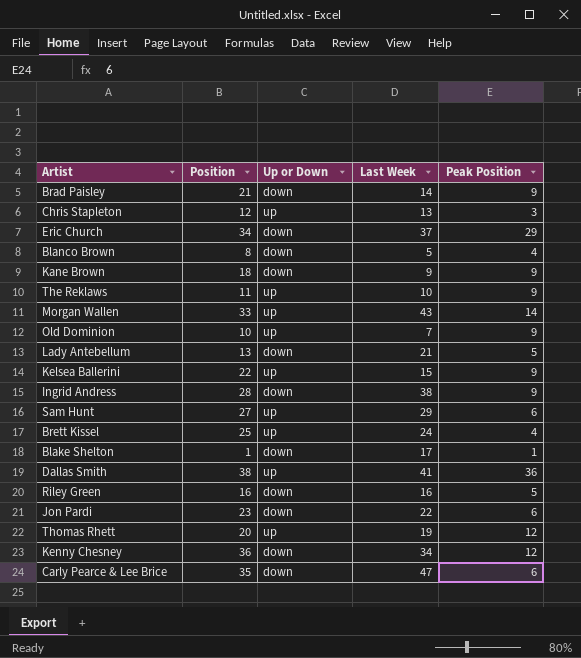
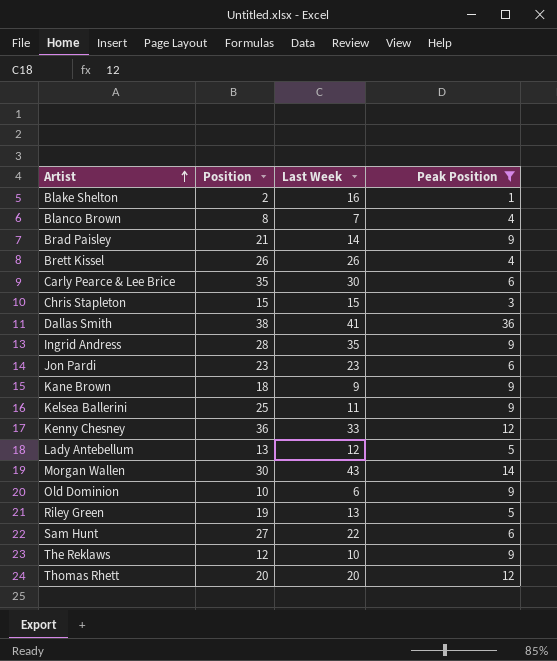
filter: none -> Peak Position != 29
row order: none -> Artist ascending
column Up or Down | position: 3 -> none
Blake Shelton | Position: 1 -> 2
Blake Shelton | Last Week: 17 -> 16
Blanco Brown | Last Week: 5 -> 7
Brett Kissel | Position: 25 -> 26
Brett Kissel | Last Week: 24 -> 26
Carly Pearce & Lee Brice | Last Week: 47 -> 30
Chris Stapleton | Position: 12 -> 15
Chris Stapleton | Last Week: 13 -> 15
Ingrid Andress | Last Week: 38 -> 35
Jon Pardi | Last Week: 22 -> 23
Kelsea Ballerini | Position: 22 -> 25
Kelsea Ballerini | Last Week: 15 -> 11
Kenny Chesney | Last Week: 34 -> 33
Lady Antebellum | Last Week: 21 -> 12
Morgan Wallen | Position: 33 -> 30
Old Dominion | Last Week: 7 -> 6
Riley Green | Position: 16 -> 19
Riley Green | Last Week: 16 -> 13
Sam Hunt | Last Week: 29 -> 22
The Reklaws | Position: 11 -> 12
Thomas Rhett | Last Week: 19 -> 20

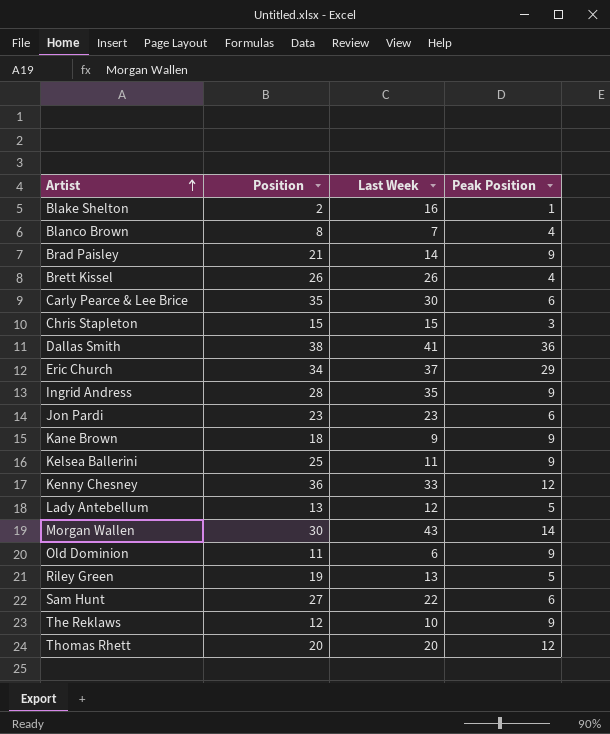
filter: Peak Position != 29 -> none
Old Dominion | Position: 10 -> 11

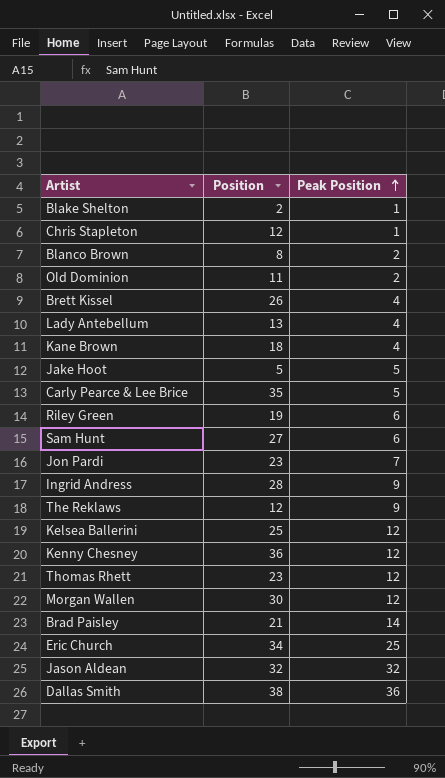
row order: Artist ascending -> Peak Position ascending
column Last Week | position: 3 -> none
Chris Stapleton | Position: 15 -> 12
Chris Stapleton | Peak Position: 3 -> 1
Blanco Brown | Peak Position: 4 -> 2
Old Dominion | Peak Position: 9 -> 2
Lady Antebellum | Peak Position: 5 -> 4
Kane Brown | Peak Position: 9 -> 4
row Jake Hoot: none -> 5 | 5
Carly Pearce & Lee Brice | Peak Position: 6 -> 5
Riley Green | Peak Position: 5 -> 6
Jon Pardi | Peak Position: 6 -> 7
Kelsea Ballerini | Peak Position: 9 -> 12
Thomas Rhett | Position: 20 -> 23
Morgan Wallen | Peak Position: 14 -> 12
Brad Paisley | Peak Position: 9 -> 14
Eric Church | Peak Position: 29 -> 25
row Jason Aldean: none -> 32 | 32

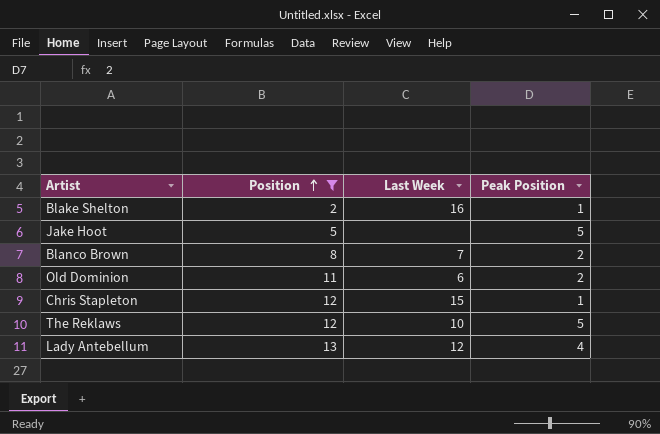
filter: none -> Position <= 13
row order: Peak Position ascending -> Position ascending
column Last Week | position: none -> 3
The Reklaws | Peak Position: 9 -> 5

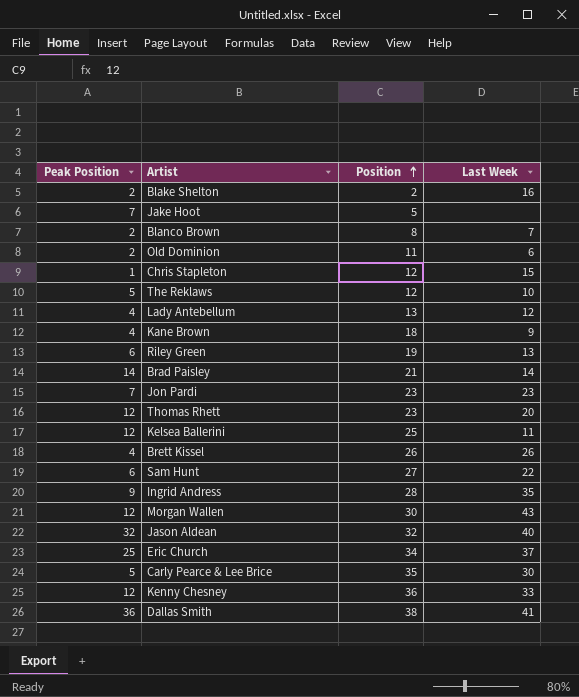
filter: Position <= 13 -> none
column Peak Position | position: 4 -> 1
Blake Shelton | Peak Position: 1 -> 2
Jake Hoot | Peak Position: 5 -> 7

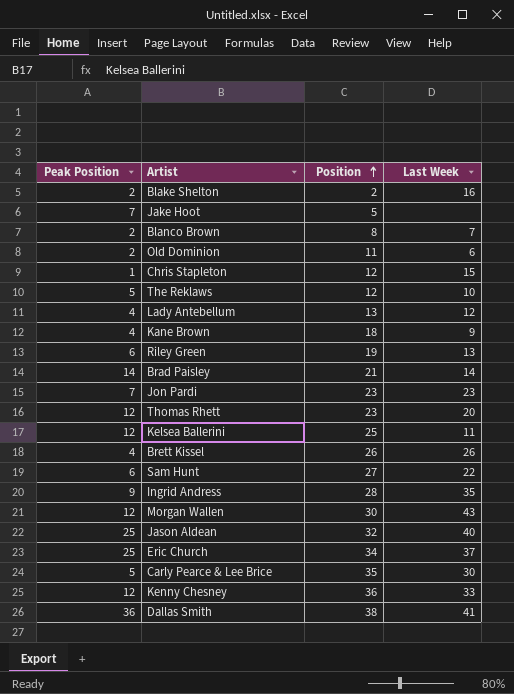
Jason Aldean | Peak Position: 32 -> 25

